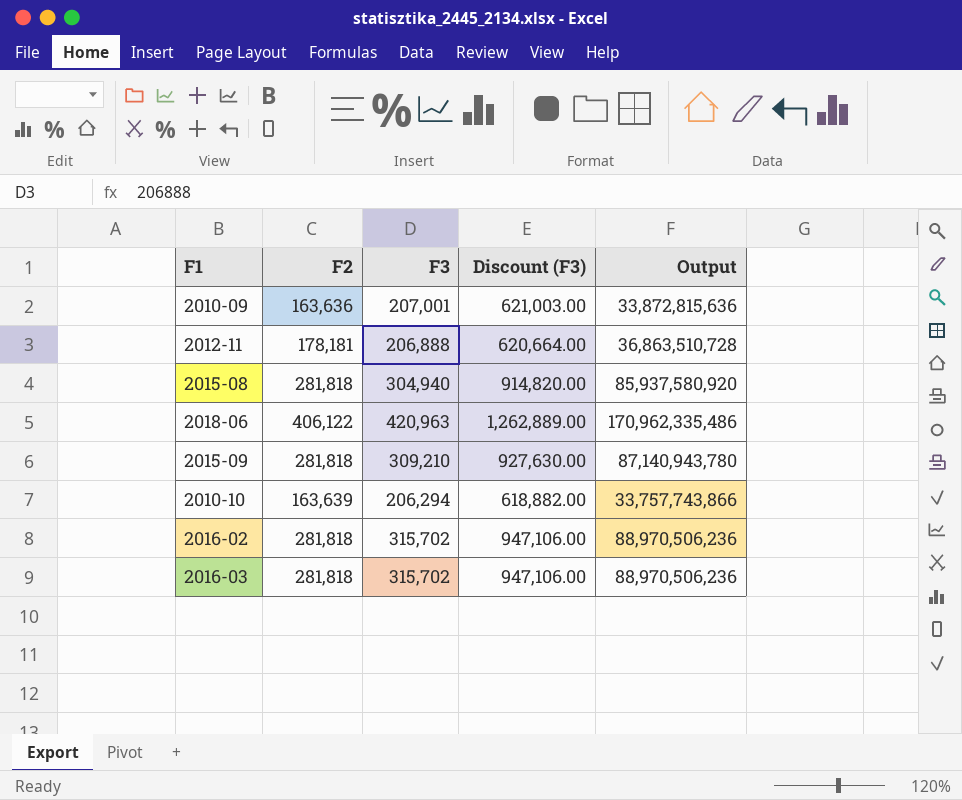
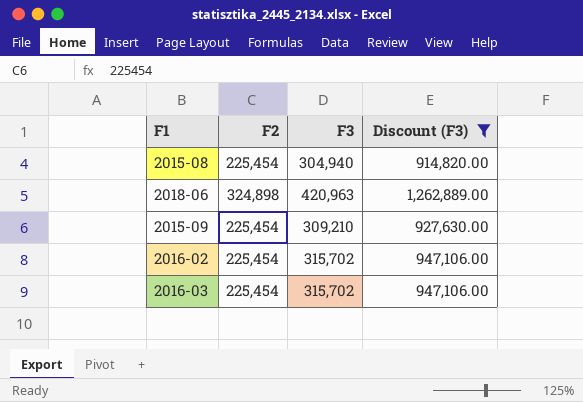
filter: none -> Discount (F3) >= 914,820.00
column Output | formula: [F2] * [F3] -> none
2015-08 | F2: 281,818 -> 225,454
2018-06 | F2: 406,122 -> 324,898
2015-09 | F2: 281,818 -> 225,454
2016-02 | F2: 281,818 -> 225,454
2016-03 | F2: 281,818 -> 225,454

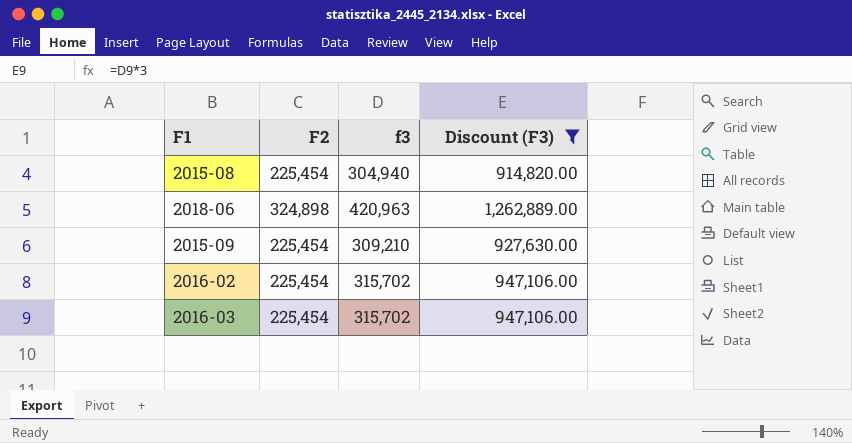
column name: F3 -> f3

